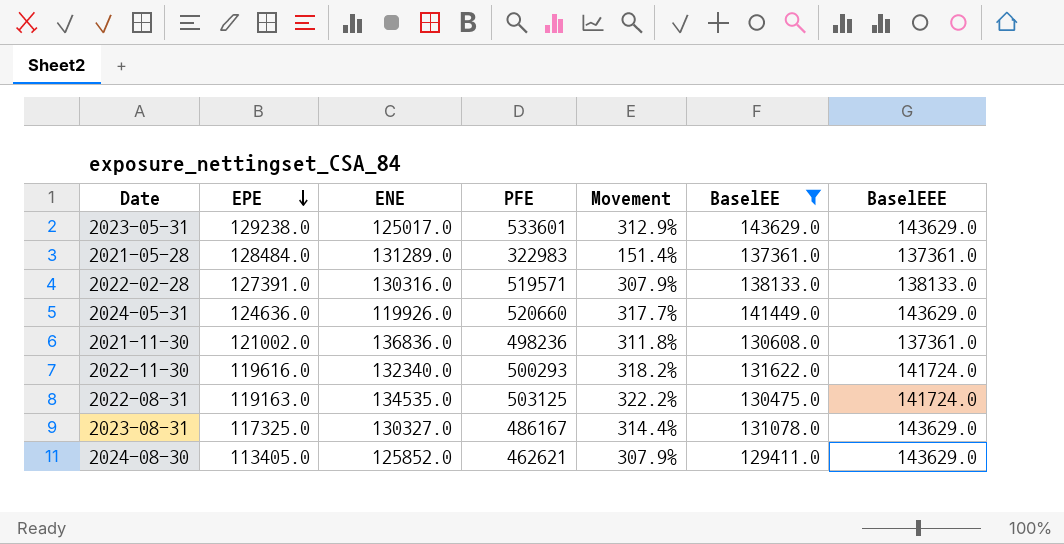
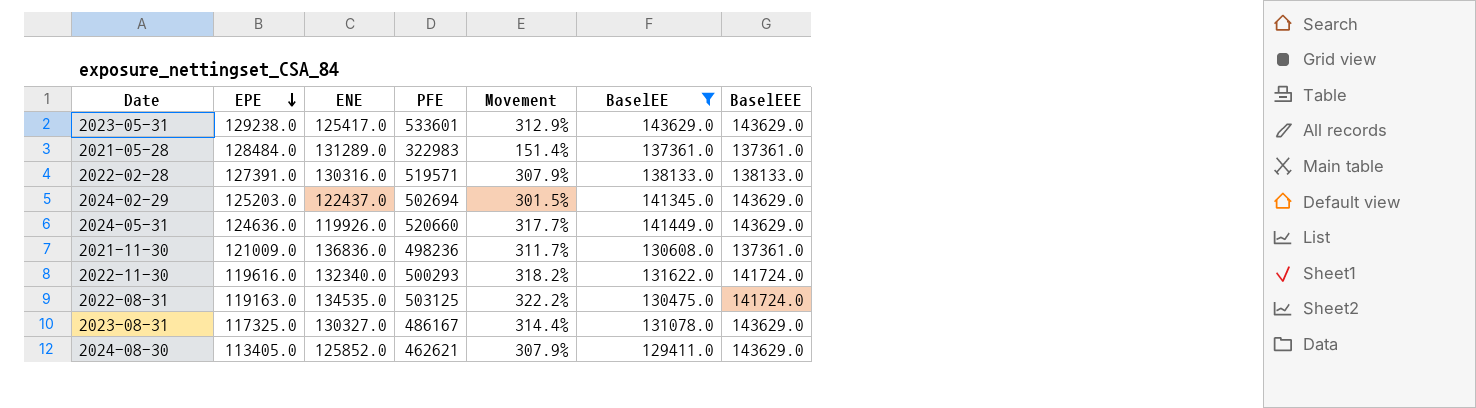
2023-05-31 | ENE: 125017.0 -> 125417.0
row 2024-02-29: none -> 125203.0 | 122437.0 | 502694 | 301.5% | 141345.0 | 143629.0
2021-11-30 | EPE: 121002.0 -> 121009.0
2021-11-30 | Movement: 311.8% -> 311.7%

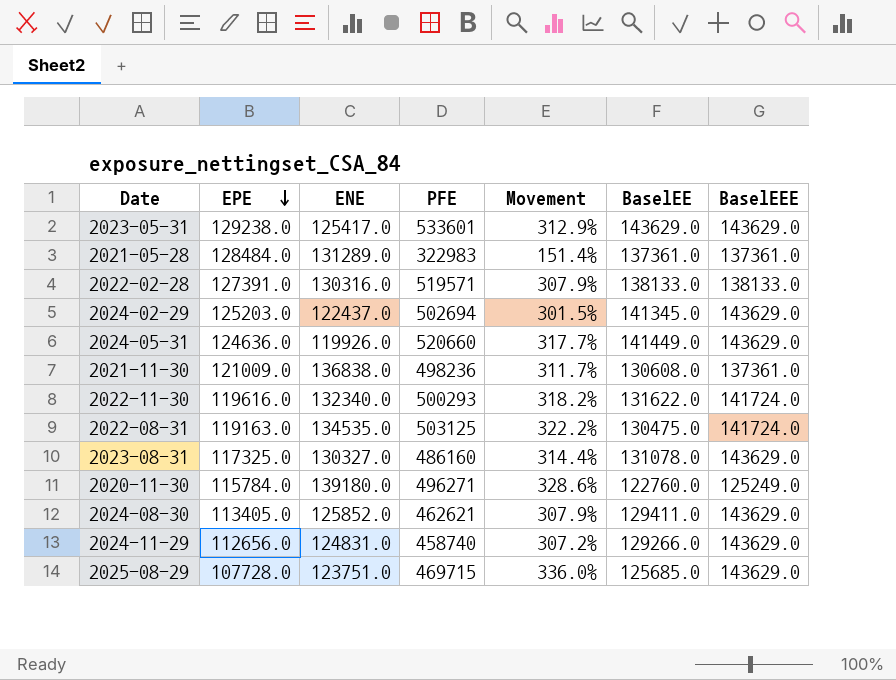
filter: BaselEE >= 129411.0 -> none
2021-11-30 | ENE: 136836.0 -> 136838.0
2023-08-31 | PFE: 486167 -> 486160

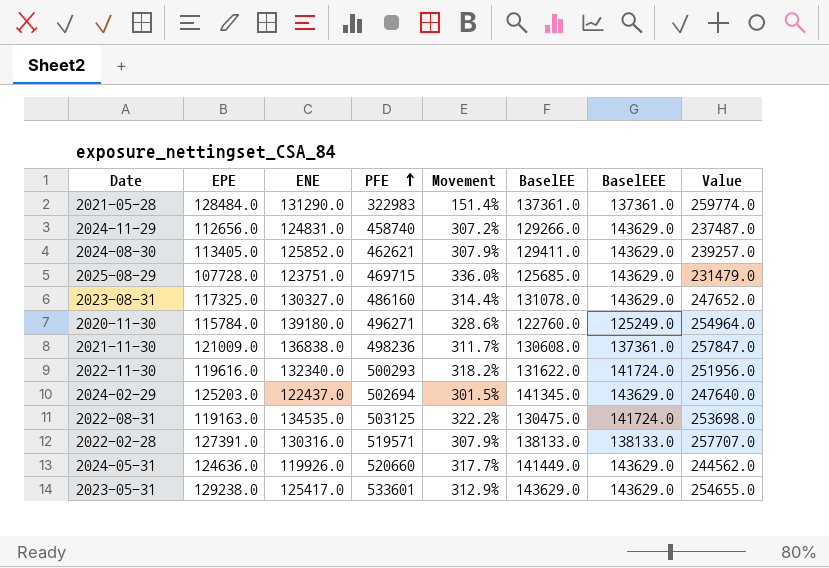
row order: EPE descending -> PFE ascending
column Value | formula: none -> [EPE] + [ENE]
2021-05-28 | ENE: 131289.0 -> 131290.0

